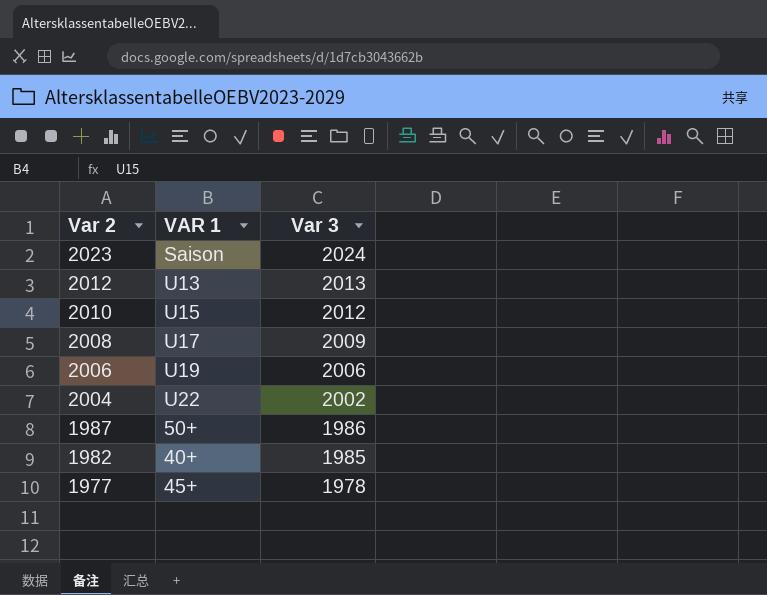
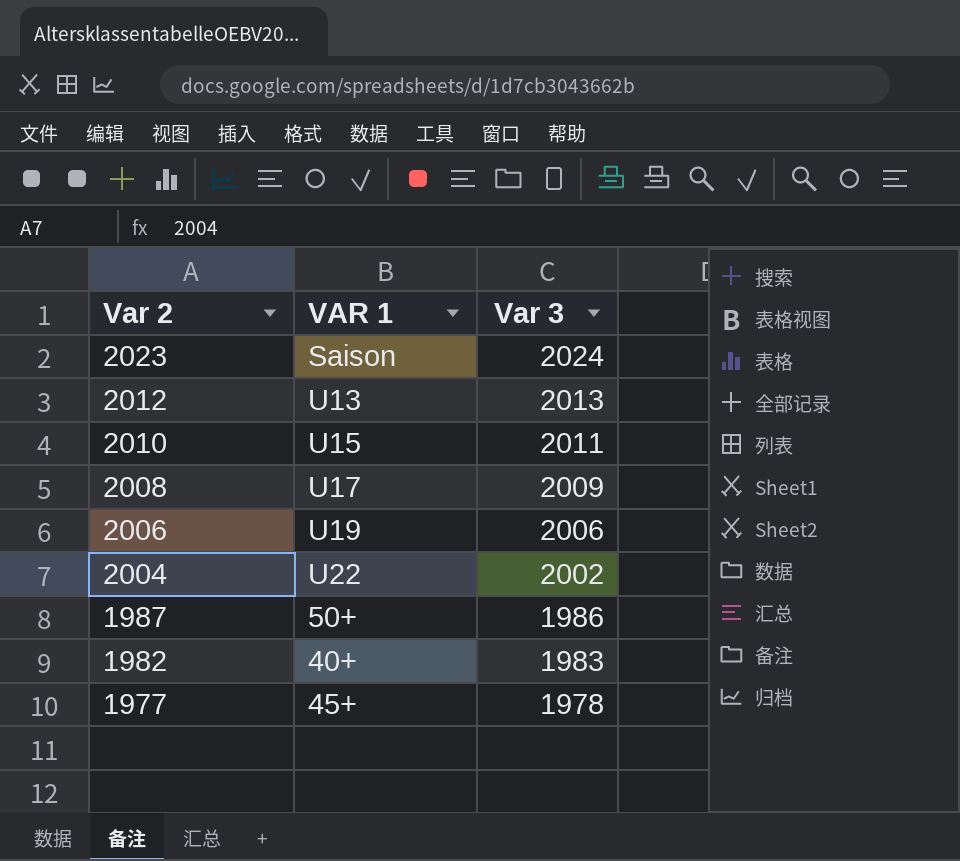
2010 | Var 3: 2012 -> 2011
1982 | Var 3: 1985 -> 1983

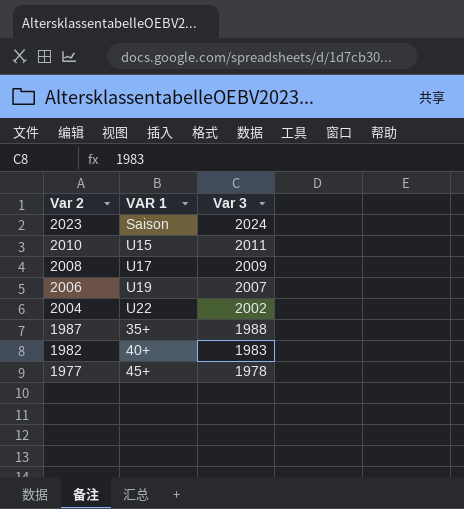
row 2012: U13 | 2013 -> none
2006 | Var 3: 2006 -> 2007
1987 | VAR 1: 50+ -> 35+
1987 | Var 3: 1986 -> 1988

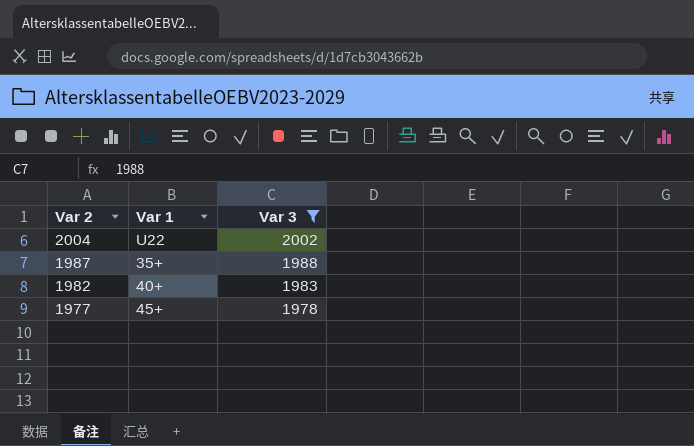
filter: none -> Var 3 <= 2002
column name: VAR 1 -> Var 1

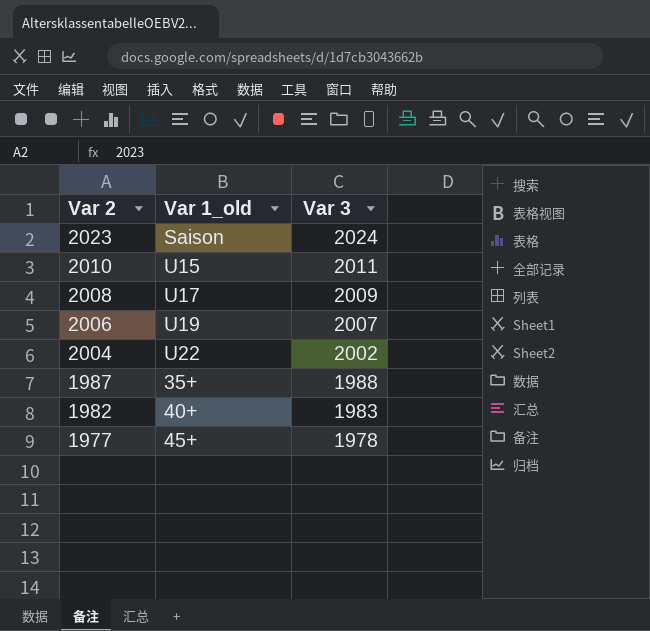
filter: Var 3 <= 2002 -> none
column name: Var 1 -> Var 1_old

